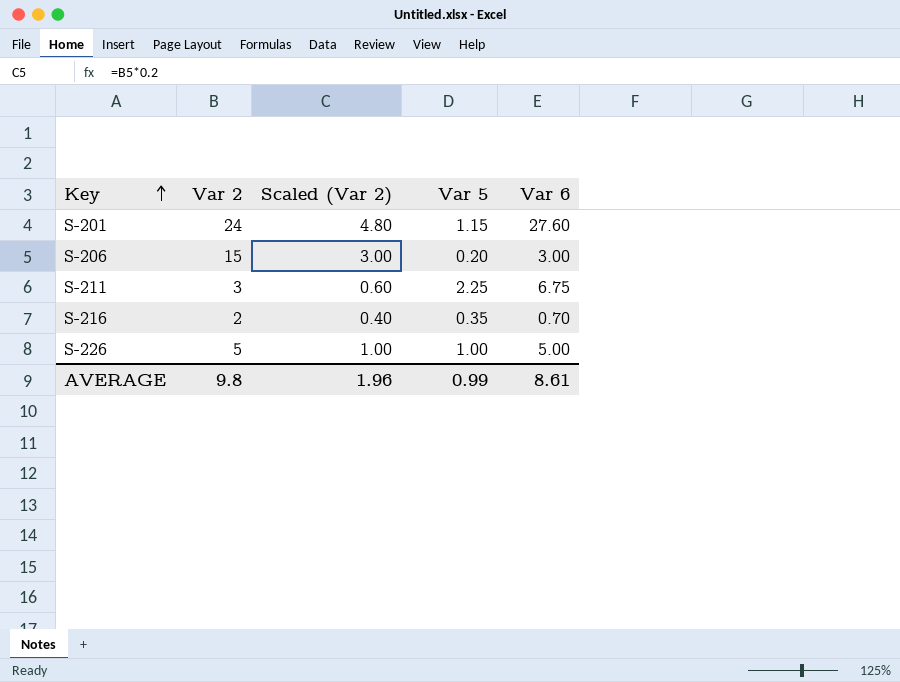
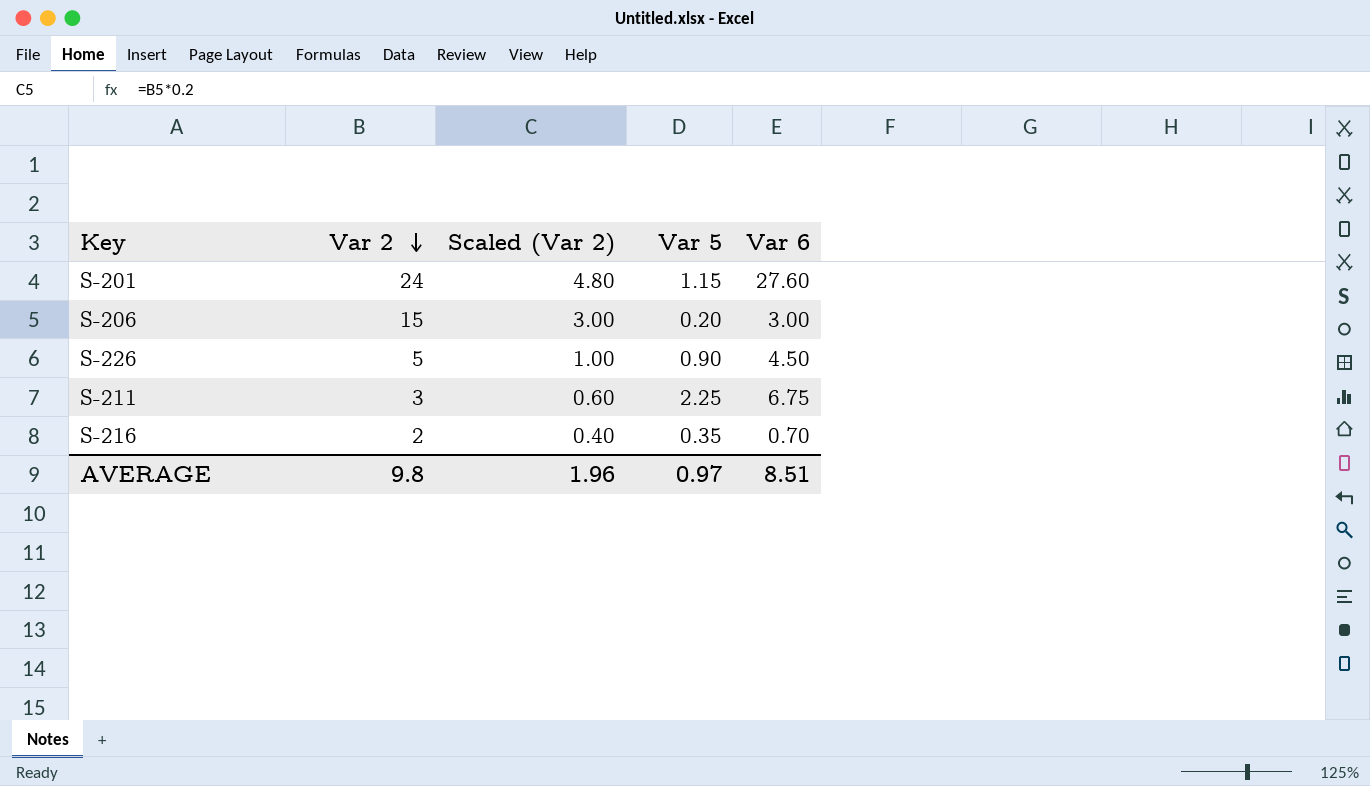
row order: Key ascending -> Var 2 descending
S-226 | Var 5: 1.00 -> 0.90
S-226 | Var 6: 5.00 -> 4.50
AVERAGE | Var 5: 0.99 -> 0.97
AVERAGE | Var 6: 8.61 -> 8.51

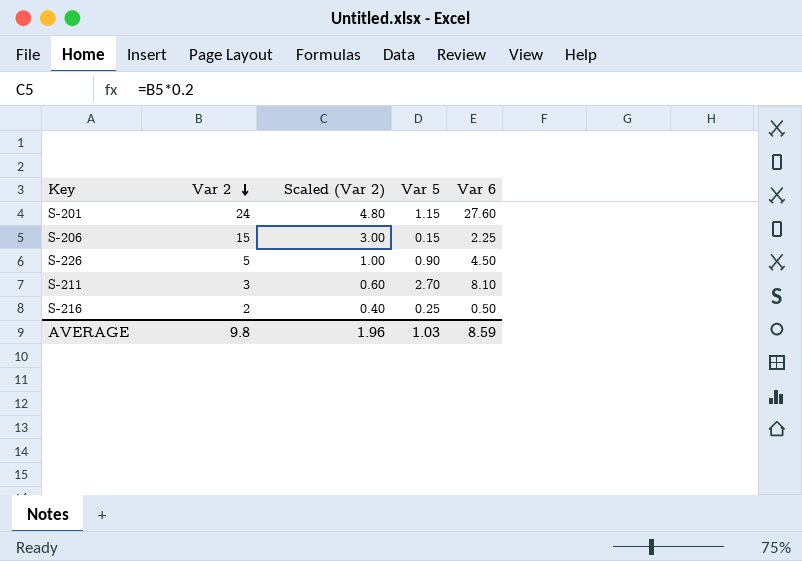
S-206 | Var 5: 0.20 -> 0.15
S-206 | Var 6: 3.00 -> 2.25
S-211 | Var 5: 2.25 -> 2.70
S-211 | Var 6: 6.75 -> 8.10
S-216 | Var 5: 0.35 -> 0.25
S-216 | Var 6: 0.70 -> 0.50
AVERAGE | Var 5: 0.97 -> 1.03
AVERAGE | Var 6: 8.51 -> 8.59

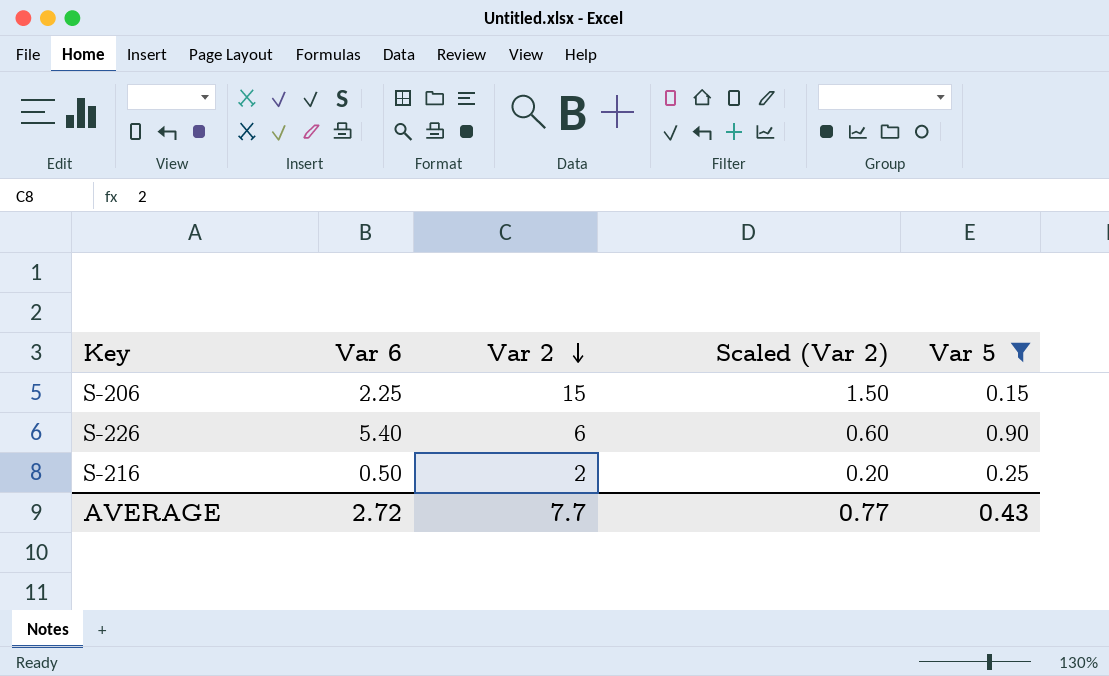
filter: none -> Var 5 <= 0.90
column Var 6 | position: 5 -> 2
column Scaled (Var 2) | formula: [Var 2] * 0.2 -> [Var 2] * 0.1
S-226 | Var 6: 4.50 -> 5.40
S-226 | Var 2: 5 -> 6
AVERAGE | Var 6: 8.59 -> 2.72
AVERAGE | Var 2: 9.8 -> 7.7
AVERAGE | Scaled (Var 2): 1.96 -> 0.77
AVERAGE | Var 5: 1.03 -> 0.43

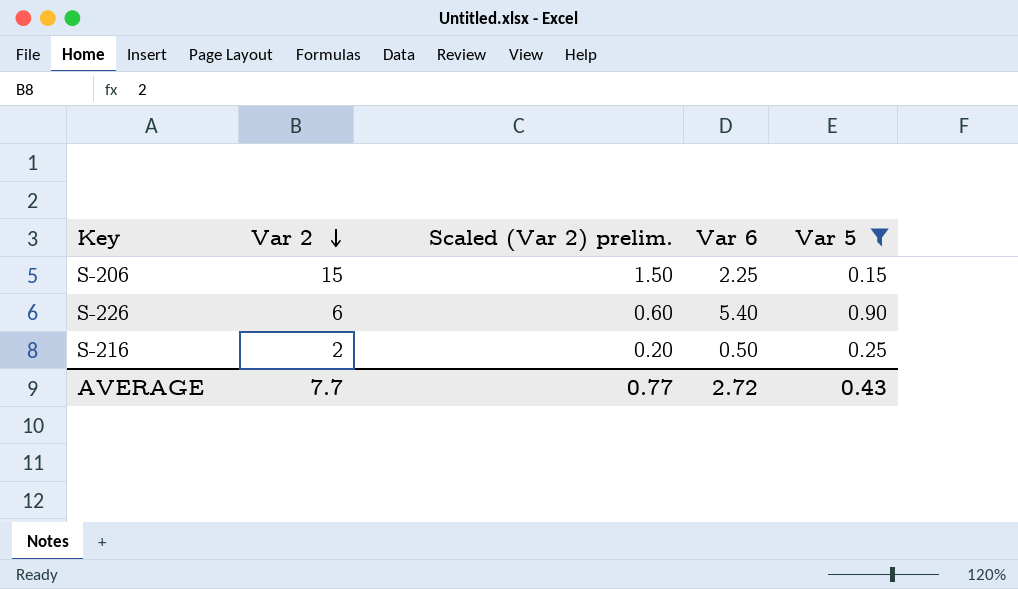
column name: Scaled (Var 2) -> Scaled (Var 2) prelim.
column Var 6 | position: 2 -> 4

